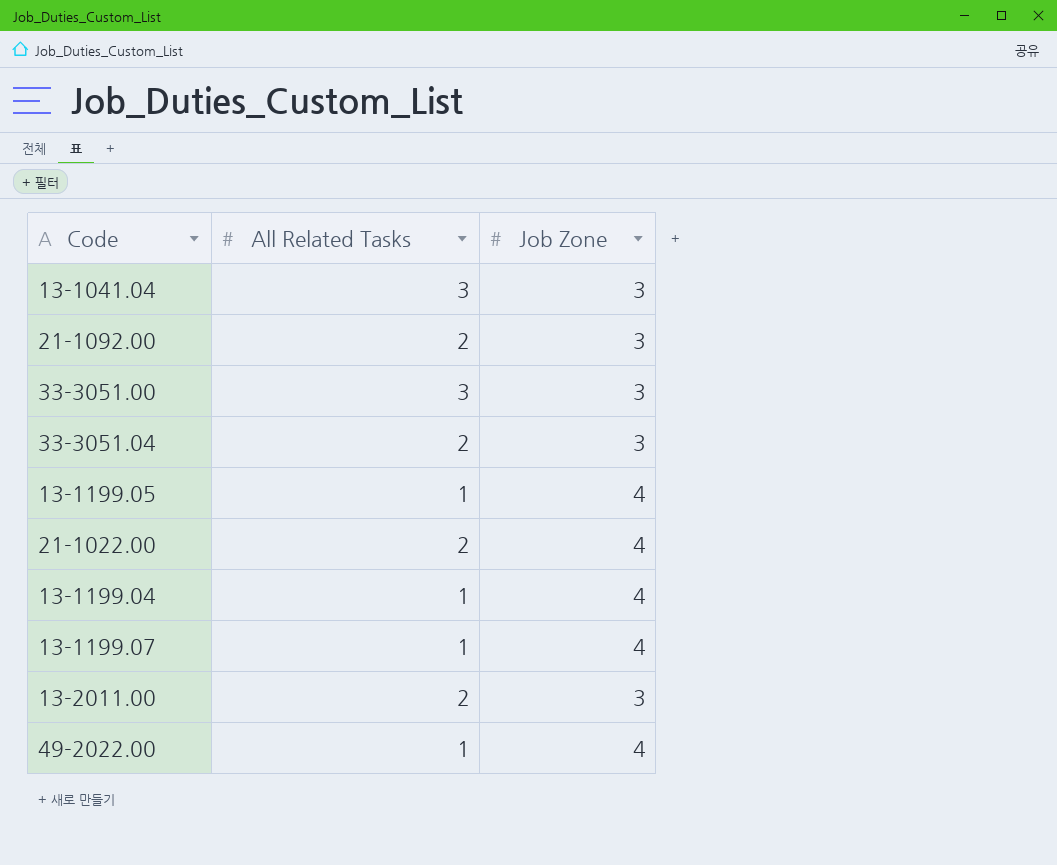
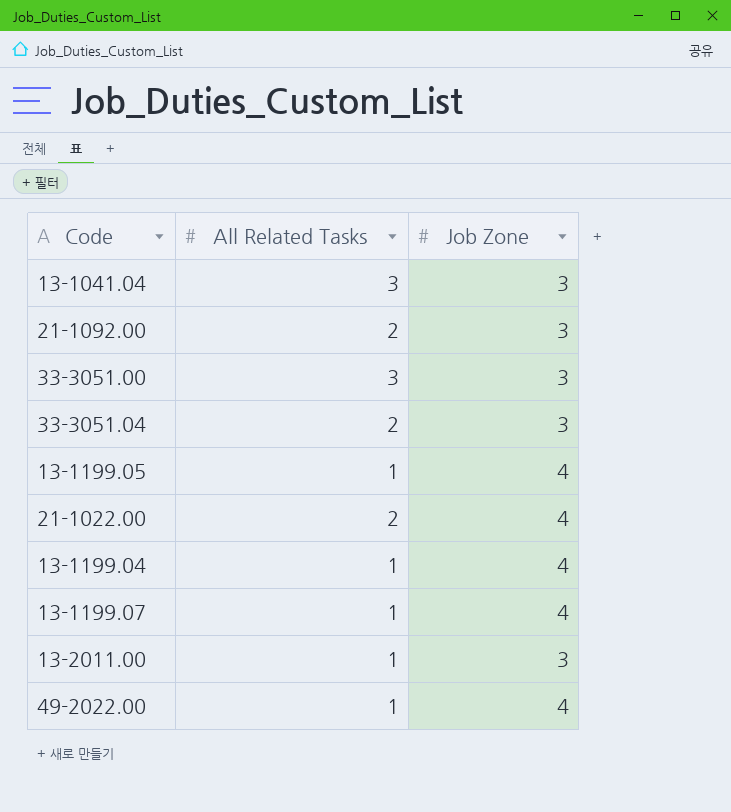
13-2011.00 | All Related Tasks: 2 -> 1

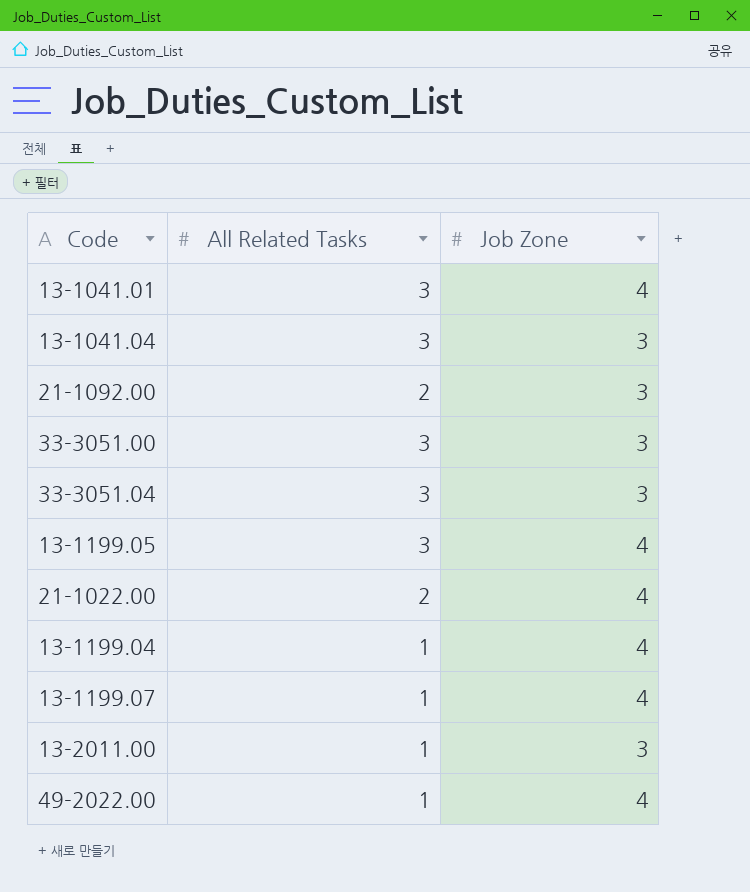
row 13-1041.01: none -> 3 | 4
33-3051.04 | All Related Tasks: 2 -> 3
13-1199.05 | All Related Tasks: 1 -> 3

